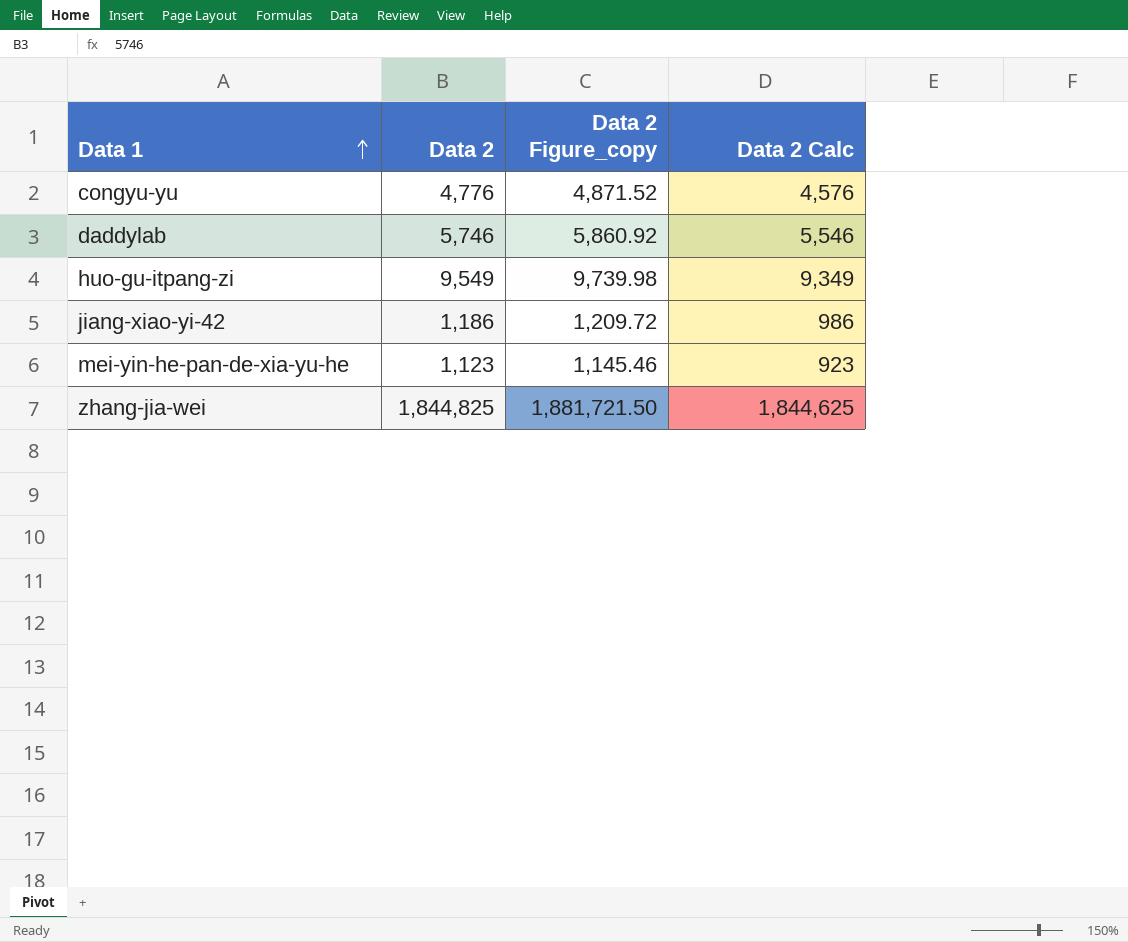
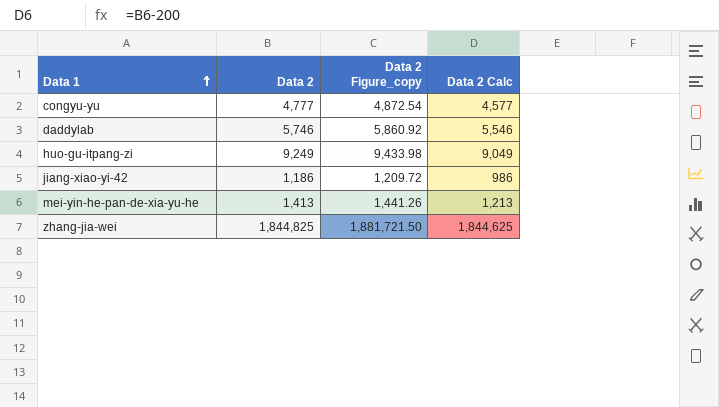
congyu-yu | Data 2: 4,776 -> 4,777
congyu-yu | Data 2 Figure_copy: 4,871.52 -> 4,872.54
congyu-yu | Data 2 Calc: 4,576 -> 4,577
huo-gu-itpang-zi | Data 2: 9,549 -> 9,249
huo-gu-itpang-zi | Data 2 Figure_copy: 9,739.98 -> 9,433.98
huo-gu-itpang-zi | Data 2 Calc: 9,349 -> 9,049
mei-yin-he-pan-de-xia-yu-he | Data 2: 1,123 -> 1,413
mei-yin-he-pan-de-xia-yu-he | Data 2 Figure_copy: 1,145.46 -> 1,441.26
mei-yin-he-pan-de-xia-yu-he | Data 2 Calc: 923 -> 1,213

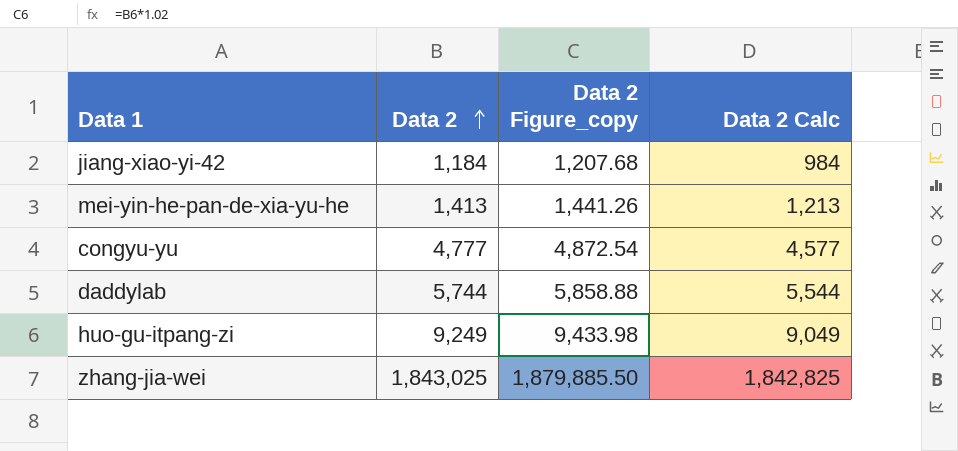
row order: Data 1 ascending -> Data 2 ascending
jiang-xiao-yi-42 | Data 2: 1,186 -> 1,184
jiang-xiao-yi-42 | Data 2 Figure_copy: 1,209.72 -> 1,207.68
jiang-xiao-yi-42 | Data 2 Calc: 986 -> 984
daddylab | Data 2: 5,746 -> 5,744
daddylab | Data 2 Figure_copy: 5,860.92 -> 5,858.88
daddylab | Data 2 Calc: 5,546 -> 5,544
zhang-jia-wei | Data 2: 1,844,825 -> 1,843,025
zhang-jia-wei | Data 2 Figure_copy: 1,881,721.50 -> 1,879,885.50
zhang-jia-wei | Data 2 Calc: 1,844,625 -> 1,842,825

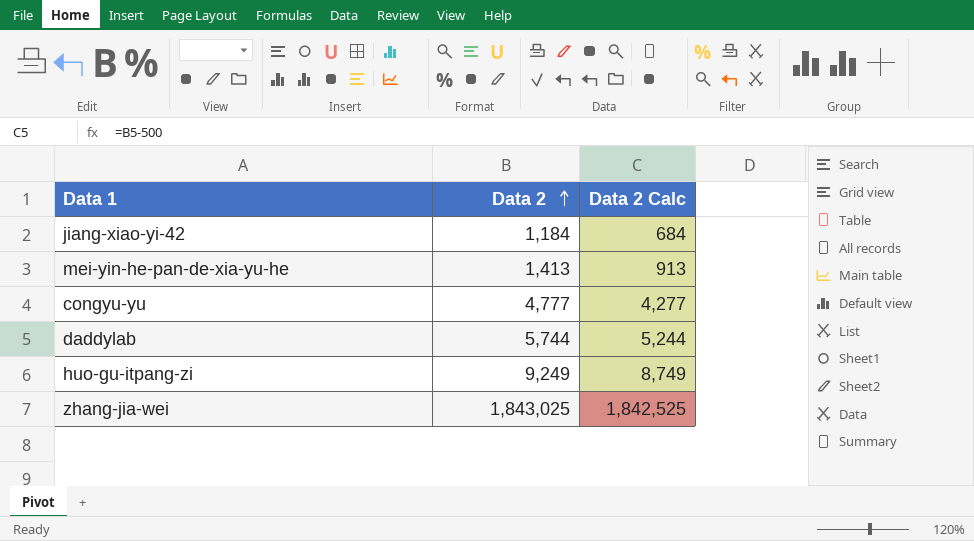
column Data 2 Figure_copy | formula: [Data 2] * 1.02 -> none
column Data 2 Calc | formula: [Data 2] - 200 -> [Data 2] - 500

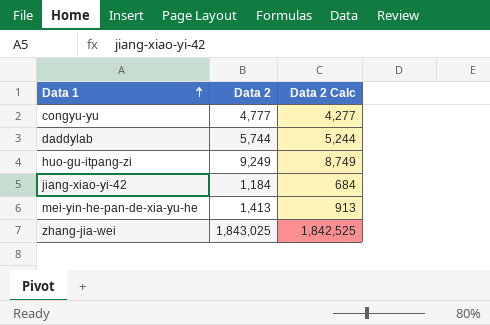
row order: Data 2 ascending -> Data 1 ascending

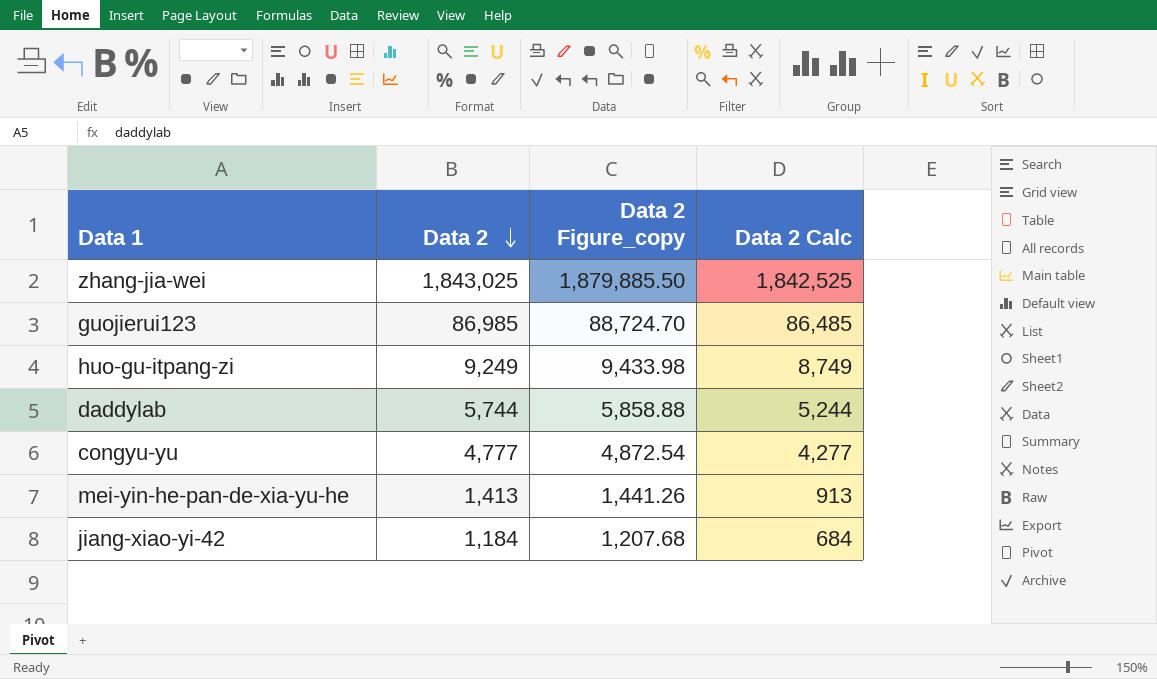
row order: Data 1 ascending -> Data 2 descending
column Data 2 Figure_copy | formula: none -> [Data 2] * 1.02
row guojierui123: none -> 86,985 | 88,724.70 | 86,485

